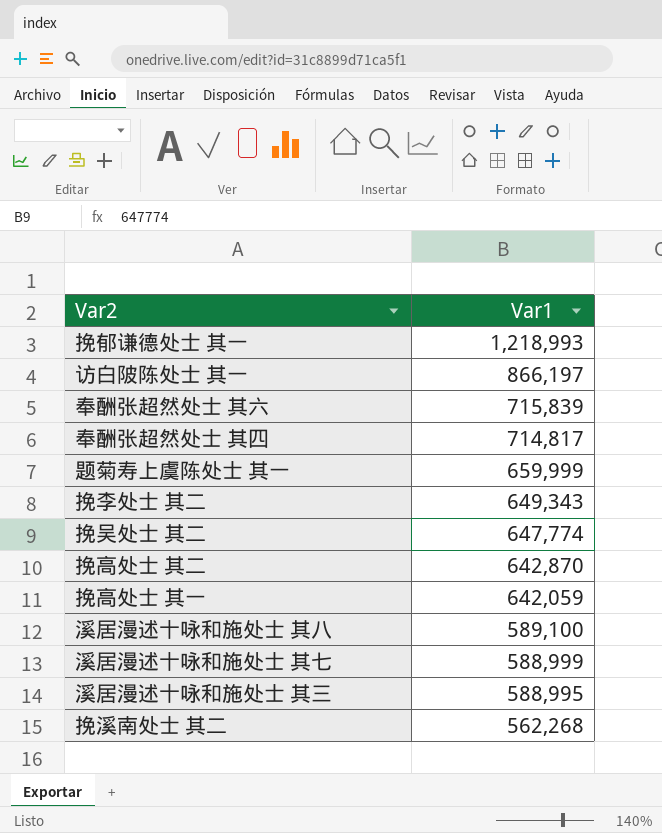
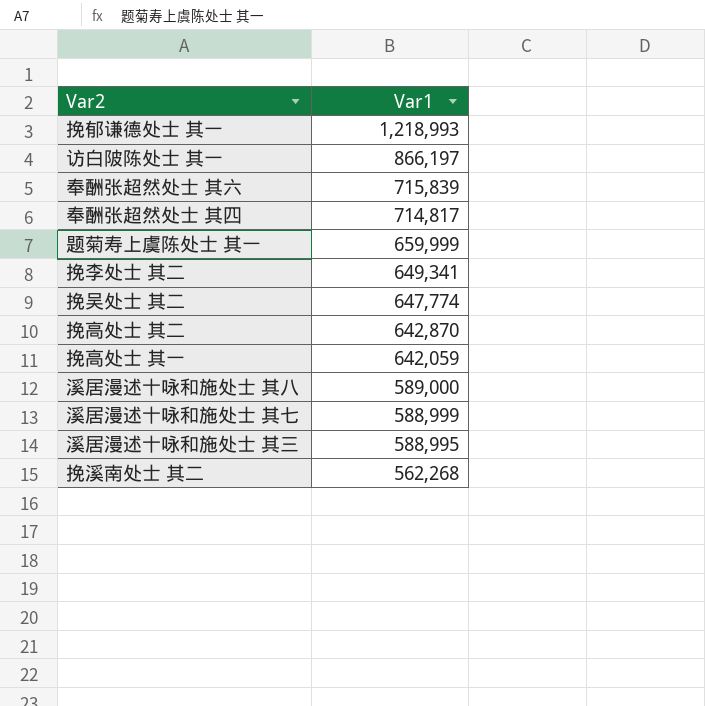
挽李处士 其二 | Var1: 649,343 -> 649,341
溪居漫述十咏和施处士 其八 | Var1: 589,100 -> 589,000

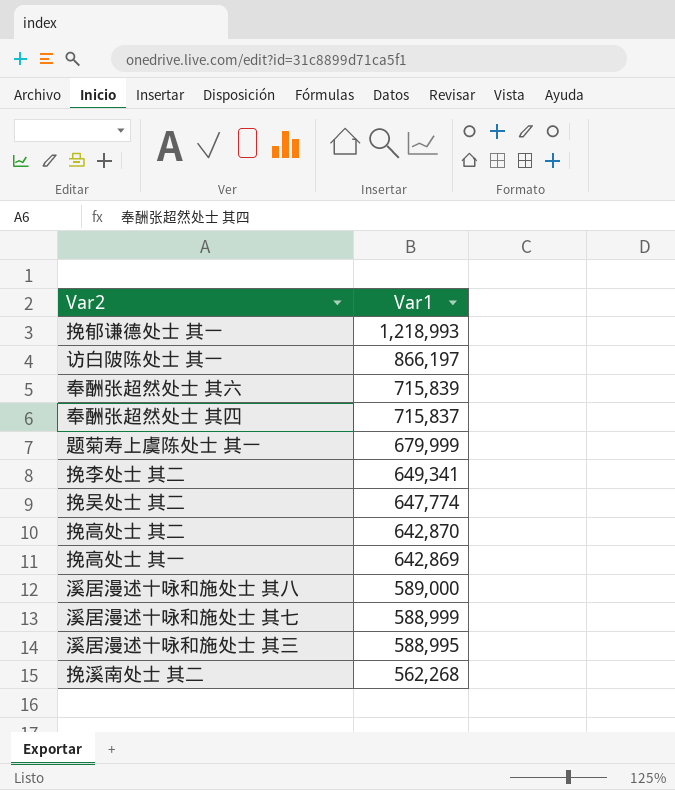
奉酬张超然处士 其四 | Var1: 714,817 -> 715,837
题菊寿上虞陈处士 其一 | Var1: 659,999 -> 679,999
挽高处士 其一 | Var1: 642,059 -> 642,869

